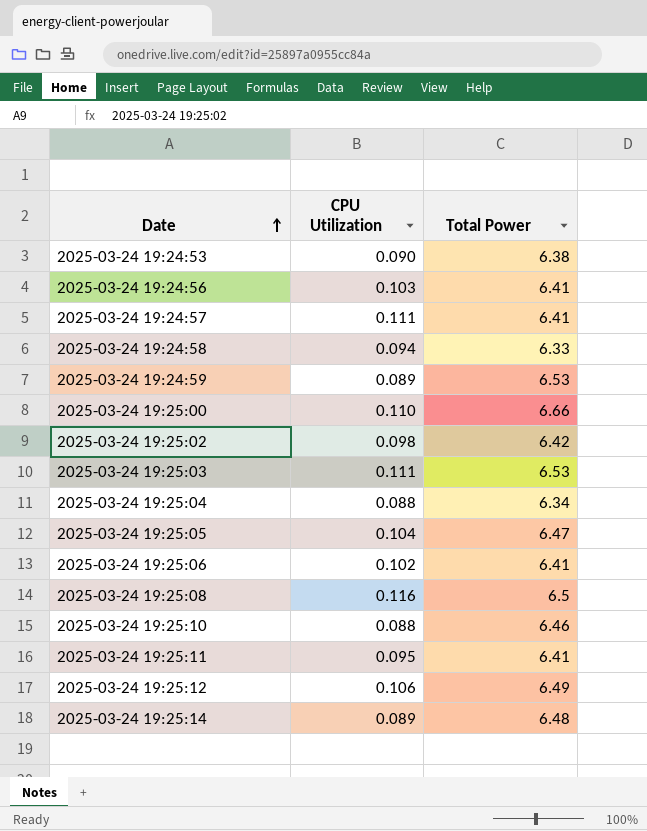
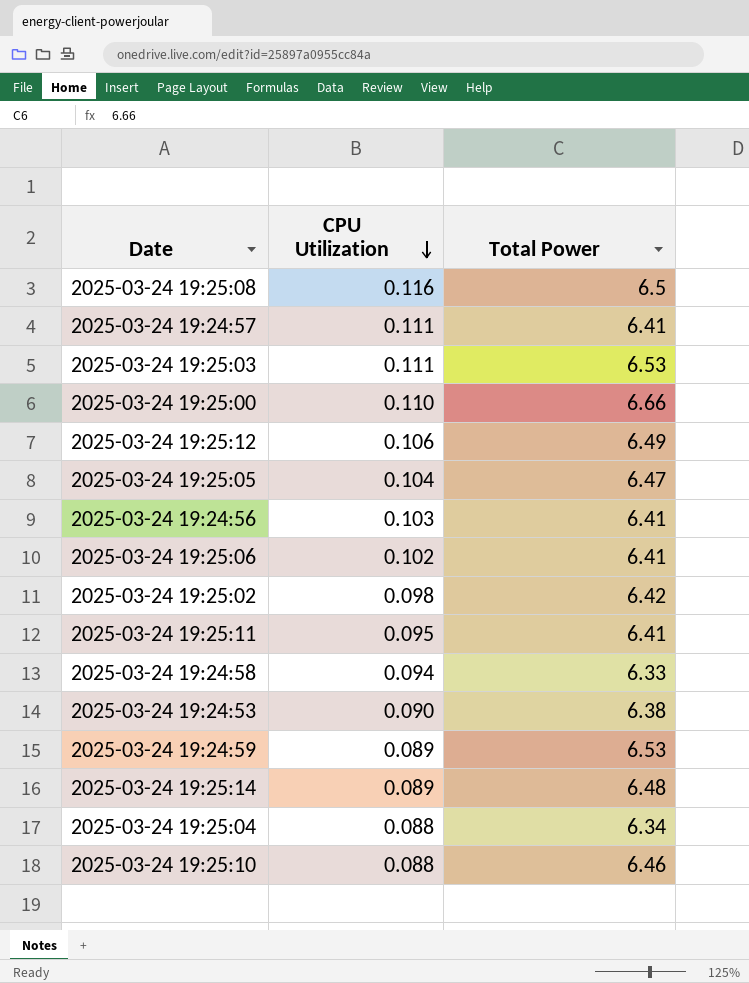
row order: Date ascending -> CPU Utilization descending

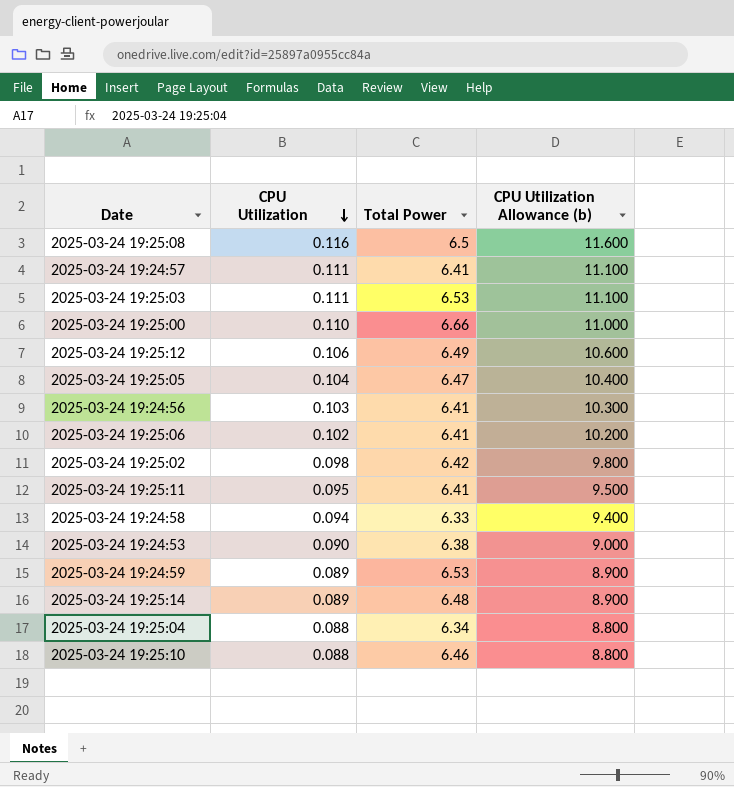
column CPU Utilization Allowance (b) | formula: none -> [CPU Utilization] * 100

